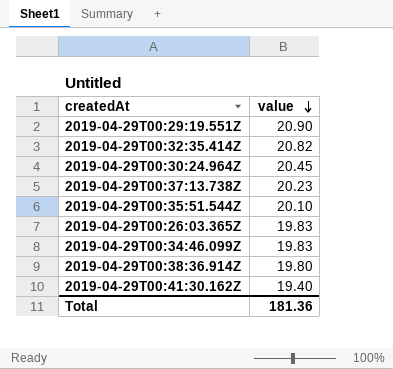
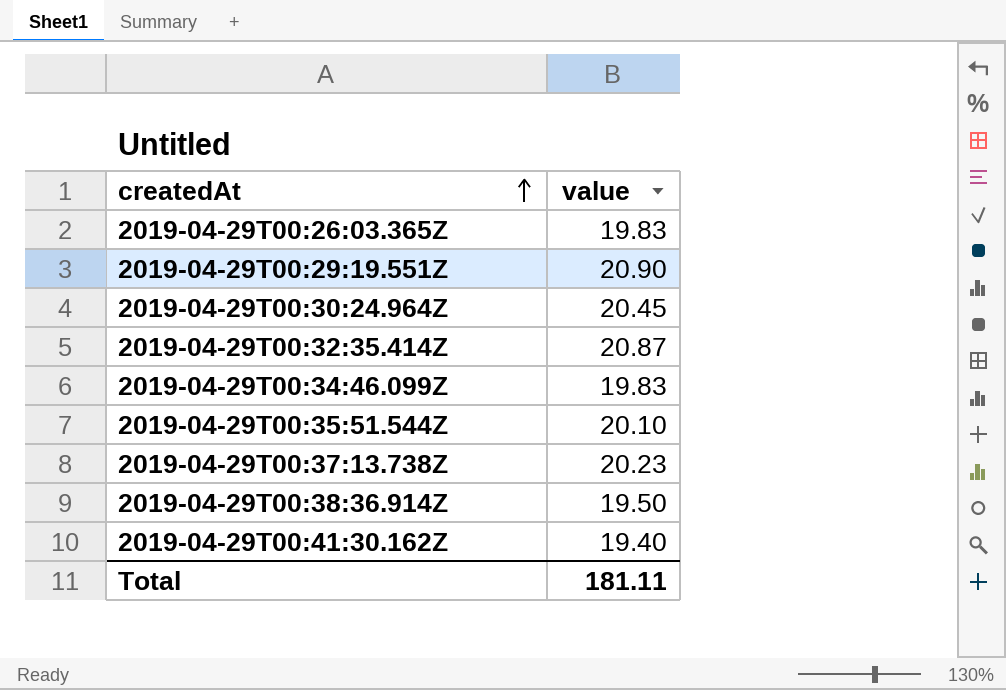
row order: value descending -> createdAt ascending
2019-04-29T00:32:35.414Z | value: 20.82 -> 20.87
2019-04-29T00:38:36.914Z | value: 19.80 -> 19.50
Total | value: 181.36 -> 181.11

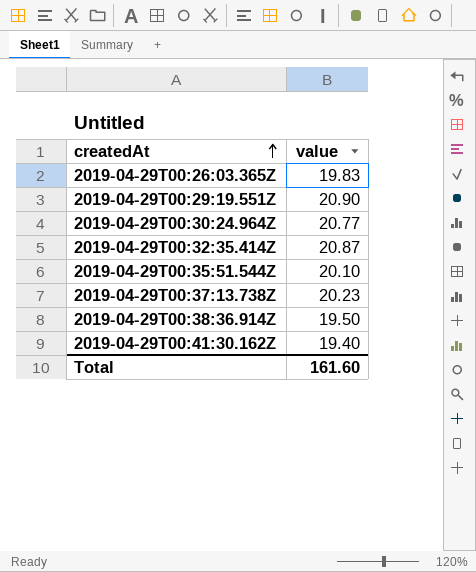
row 2019-04-29T00:34:46.099Z: 19.83 -> none
2019-04-29T00:30:24.964Z | value: 20.45 -> 20.77
Total | value: 181.11 -> 161.60

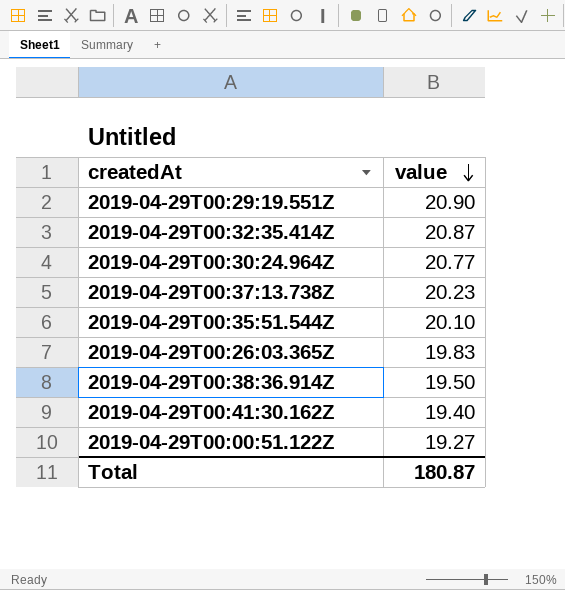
row order: createdAt ascending -> value descending
row 2019-04-29T00:00:51.122Z: none -> 19.27
Total | value: 161.60 -> 180.87

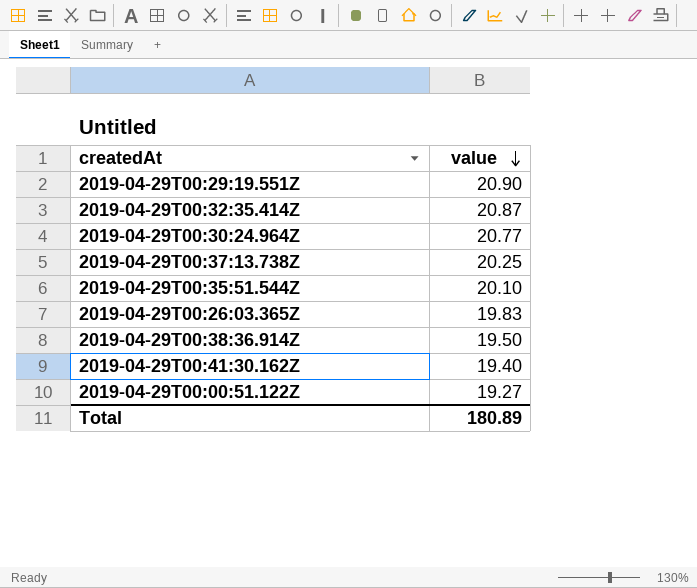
2019-04-29T00:37:13.738Z | value: 20.23 -> 20.25
Total | value: 180.87 -> 180.89

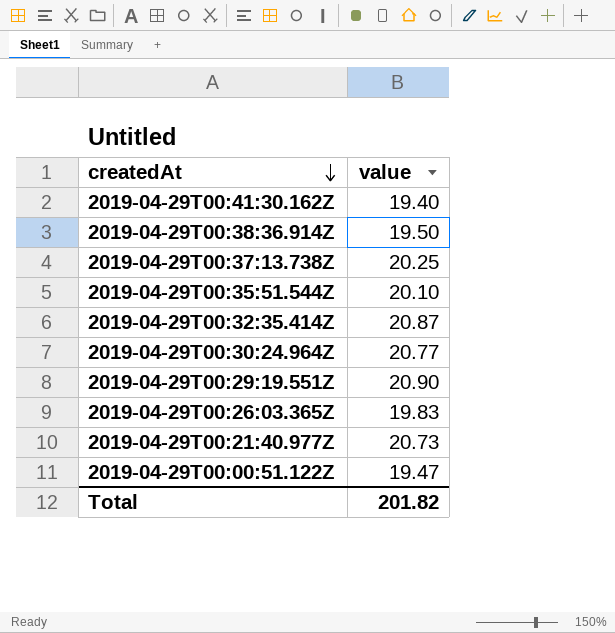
row order: value descending -> createdAt descending
row 2019-04-29T00:21:40.977Z: none -> 20.73
2019-04-29T00:00:51.122Z | value: 19.27 -> 19.47
Total | value: 180.89 -> 201.82

